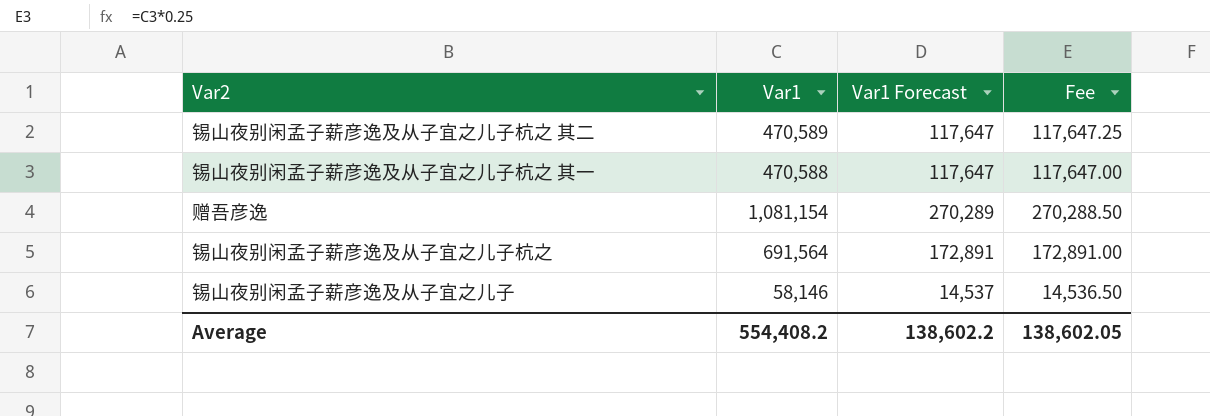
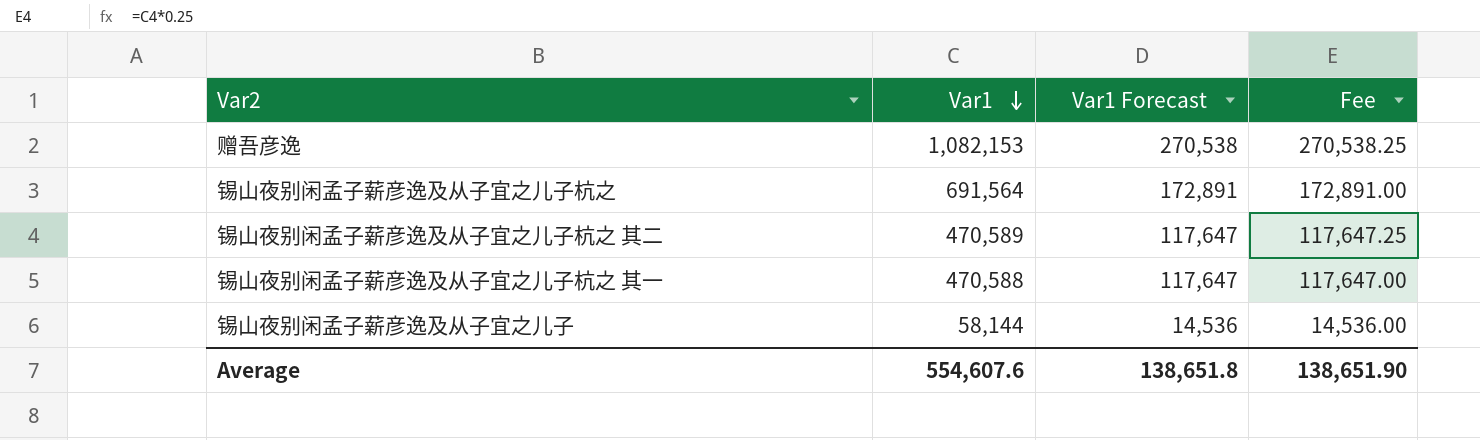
row order: none -> Var1 descending
赠吾彦逸 | Var1: 1,081,154 -> 1,082,153
赠吾彦逸 | Var1 Forecast: 270,289 -> 270,538
赠吾彦逸 | Fee: 270,288.50 -> 270,538.25
锡山夜别闲孟子薪彦逸及从子宜之儿子 | Var1: 58,146 -> 58,144
锡山夜别闲孟子薪彦逸及从子宜之儿子 | Var1 Forecast: 14,537 -> 14,536
锡山夜别闲孟子薪彦逸及从子宜之儿子 | Fee: 14,536.50 -> 14,536.00
Average | Var1: 554,408.2 -> 554,607.6
Average | Var1 Forecast: 138,602.2 -> 138,651.8
Average | Fee: 138,602.05 -> 138,651.90

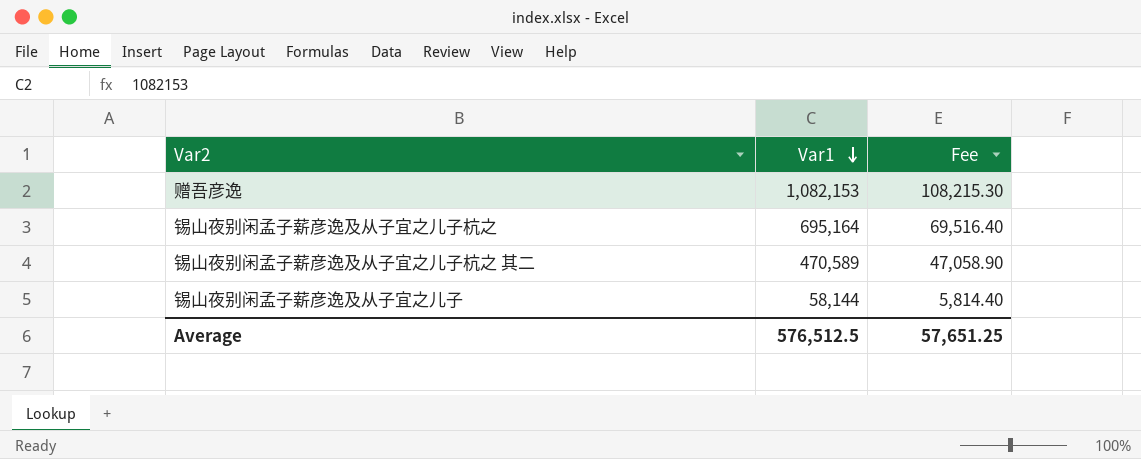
column Var1 Forecast | formula: [Var1] * 0.25 -> none
column Fee | formula: [Var1] * 0.25 -> [Var1] * 0.1
row 锡山夜别闲孟子薪彦逸及从子宜之儿子杭之 其一: 470,588 | 117,647 | 117,647.00 -> none
锡山夜别闲孟子薪彦逸及从子宜之儿子杭之 | Var1: 691,564 -> 695,164
Average | Var1: 554,607.6 -> 576,512.5
Average | Fee: 138,651.90 -> 57,651.25

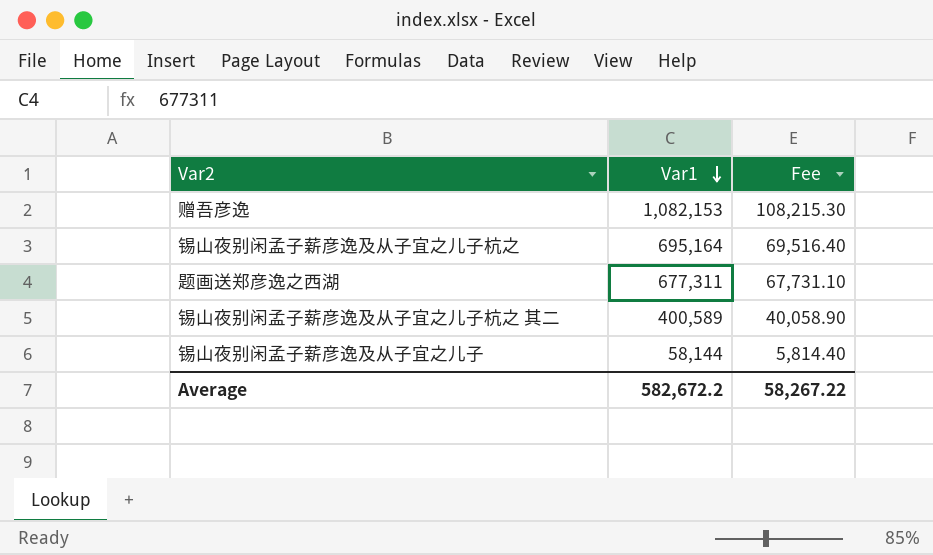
row 题画送郑彦逸之西湖: none -> 677,311 | 67,731.10
锡山夜别闲孟子薪彦逸及从子宜之儿子杭之 其二 | Var1: 470,589 -> 400,589
锡山夜别闲孟子薪彦逸及从子宜之儿子杭之 其二 | Fee: 47,058.90 -> 40,058.90
Average | Var1: 576,512.5 -> 582,672.2
Average | Fee: 57,651.25 -> 58,267.22

